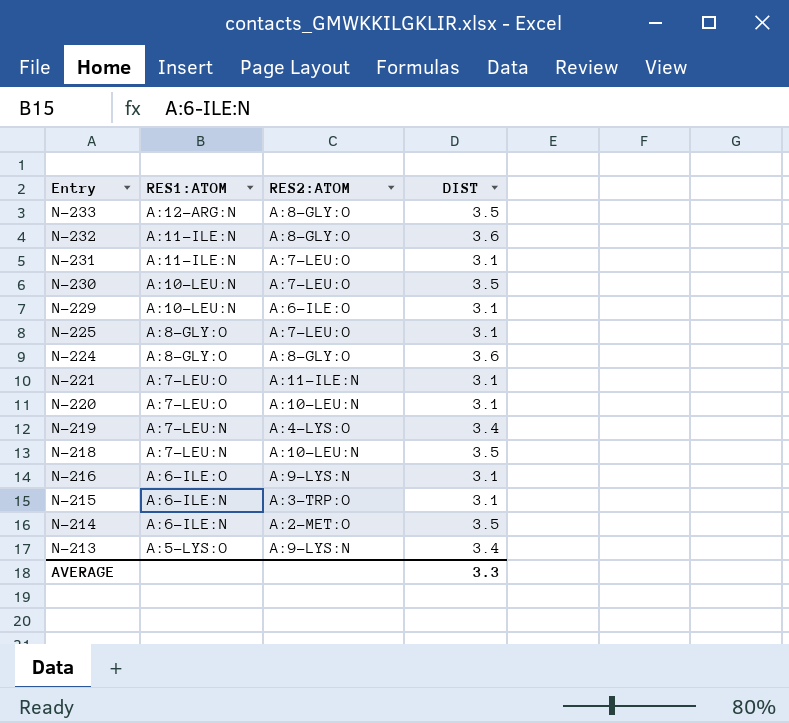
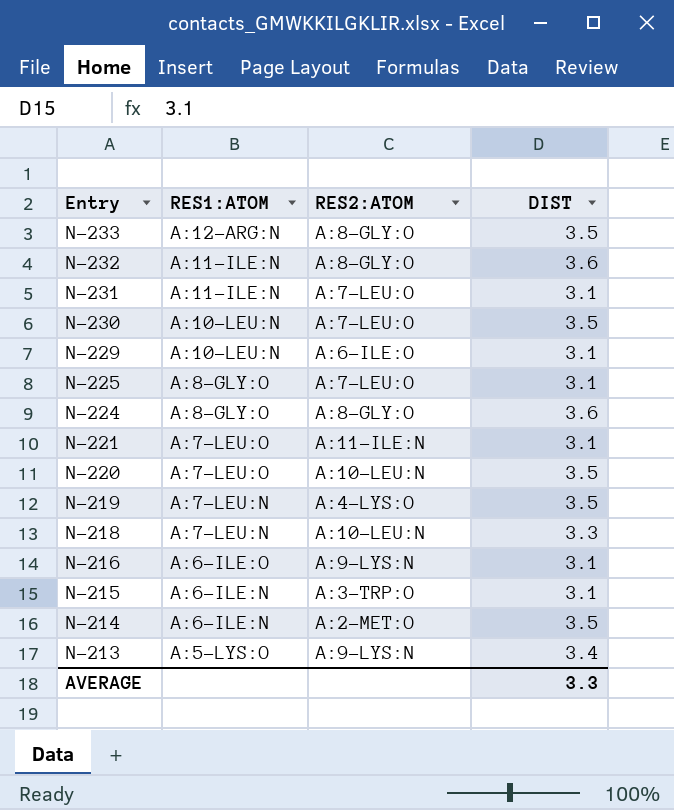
N-220 | DIST: 3.1 -> 3.5
N-219 | DIST: 3.4 -> 3.5
N-218 | DIST: 3.5 -> 3.3

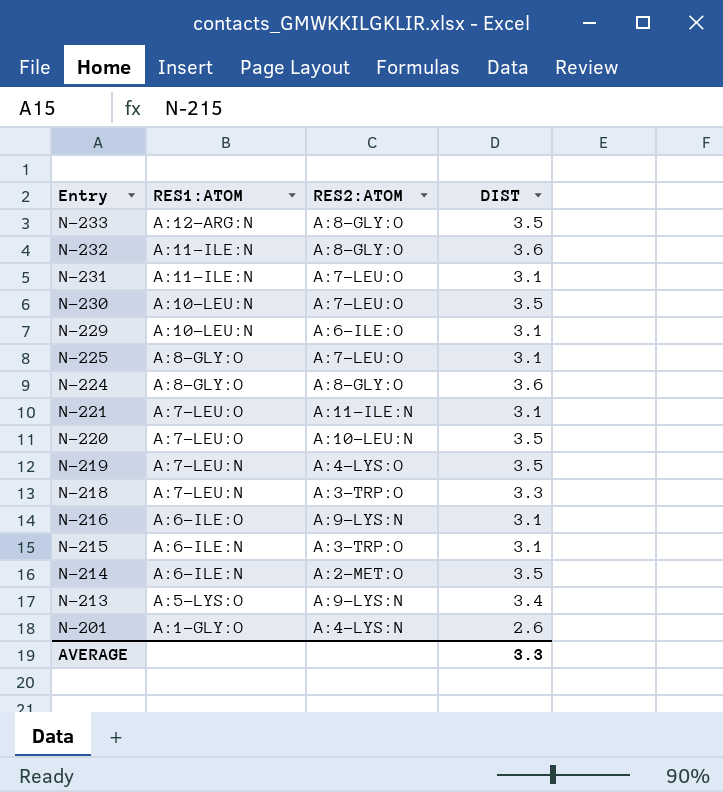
N-218 | RES2:ATOM: A:10-LEU:N -> A:3-TRP:O
row N-201: none -> A:1-GLY:O | A:4-LYS:N | 2.6

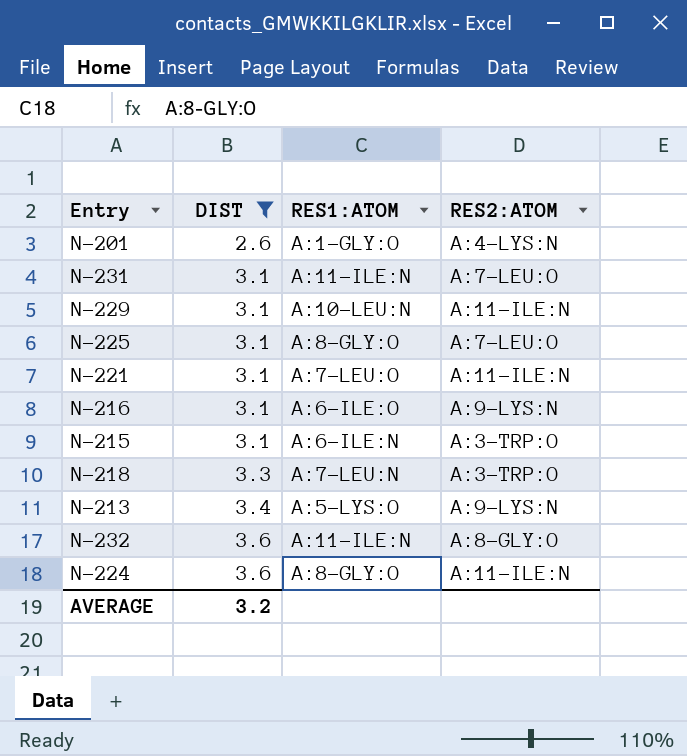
filter: none -> DIST != 3.5
row order: Entry descending -> DIST ascending
column DIST | position: 4 -> 2
N-229 | RES2:ATOM: A:6-ILE:O -> A:11-ILE:N
N-224 | RES2:ATOM: A:8-GLY:O -> A:11-ILE:N
AVERAGE | DIST: 3.3 -> 3.2

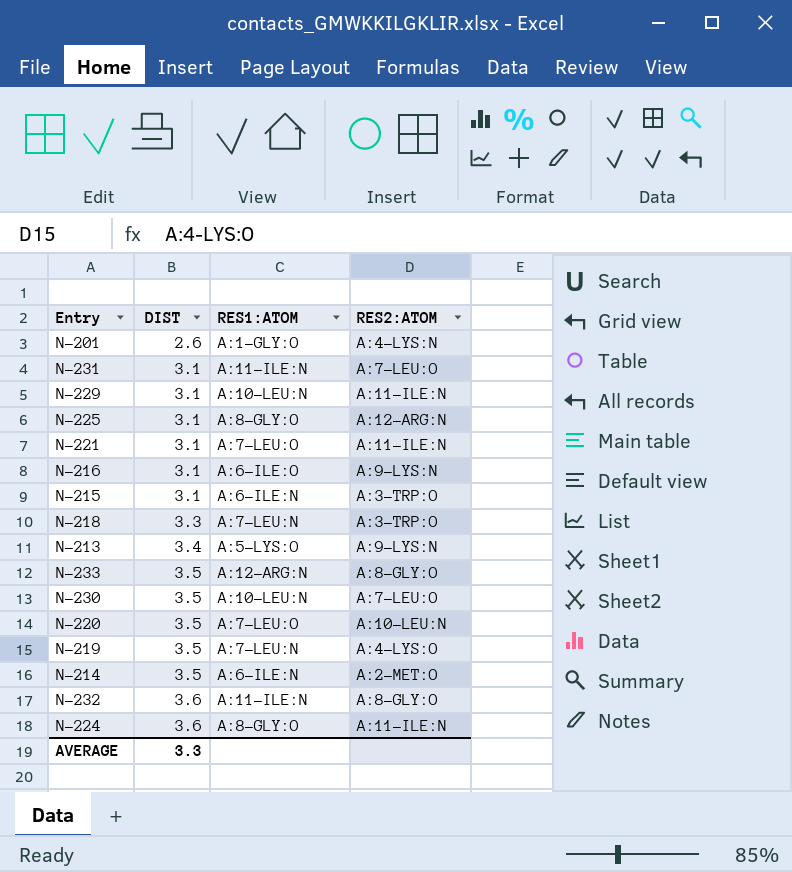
filter: DIST != 3.5 -> none
N-225 | RES2:ATOM: A:7-LEU:O -> A:12-ARG:N
AVERAGE | DIST: 3.2 -> 3.3

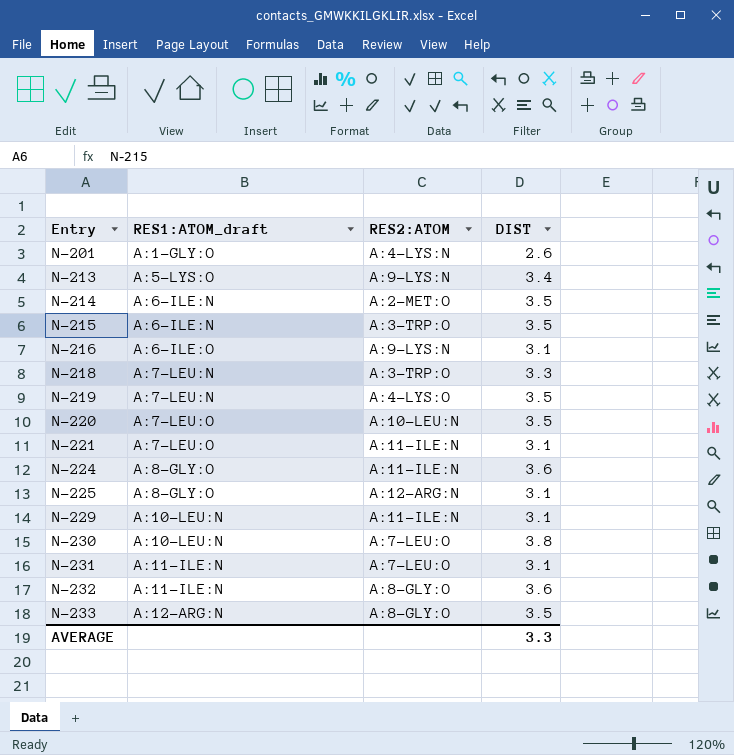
row order: DIST ascending -> Entry ascending
column name: RES1:ATOM -> RES1:ATOM_draft
column DIST | position: 2 -> 4
N-215 | DIST: 3.1 -> 3.5
N-230 | DIST: 3.5 -> 3.8

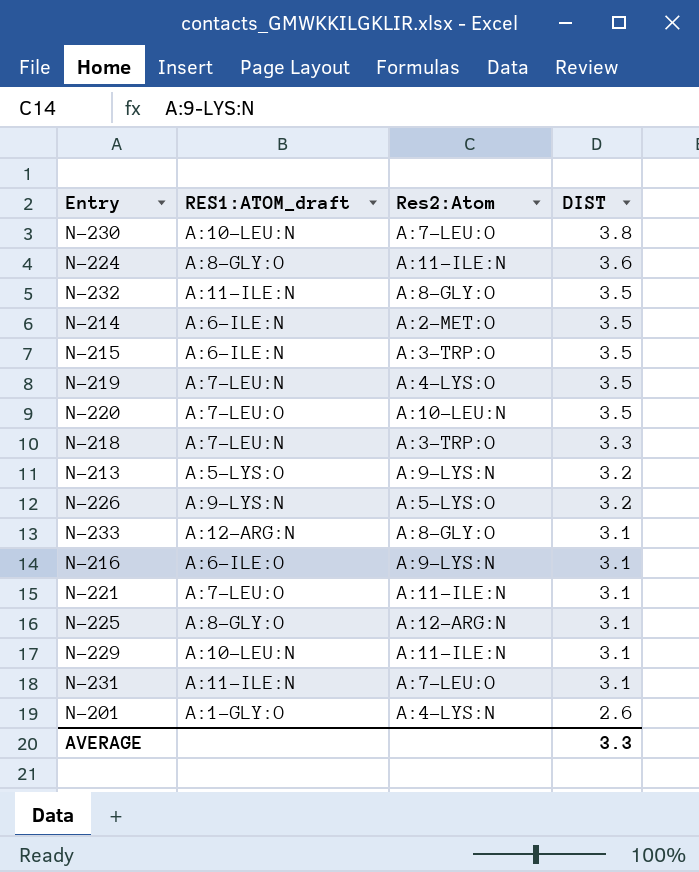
row order: Entry ascending -> DIST descending
column name: RES2:ATOM -> Res2:Atom
N-232 | DIST: 3.6 -> 3.5
N-213 | DIST: 3.4 -> 3.2
row N-226: none -> A:9-LYS:N | A:5-LYS:O | 3.2
N-233 | DIST: 3.5 -> 3.1

